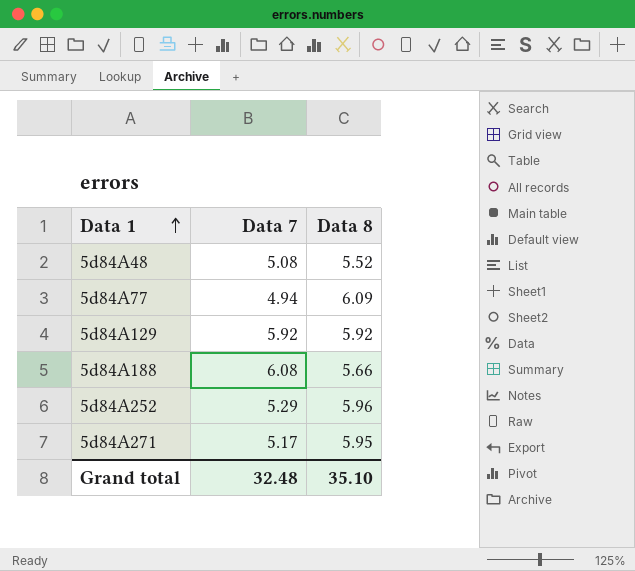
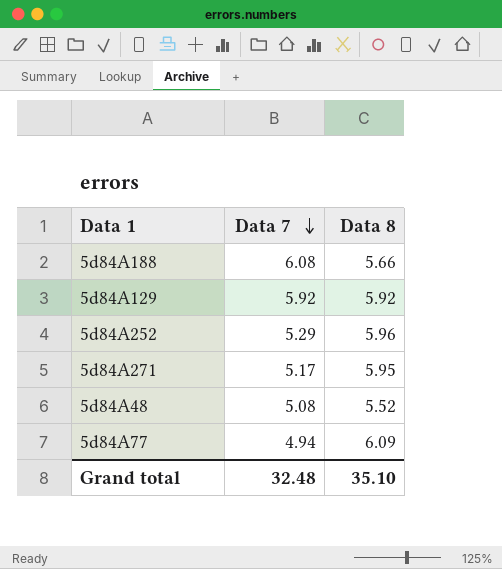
row order: Data 1 ascending -> Data 7 descending

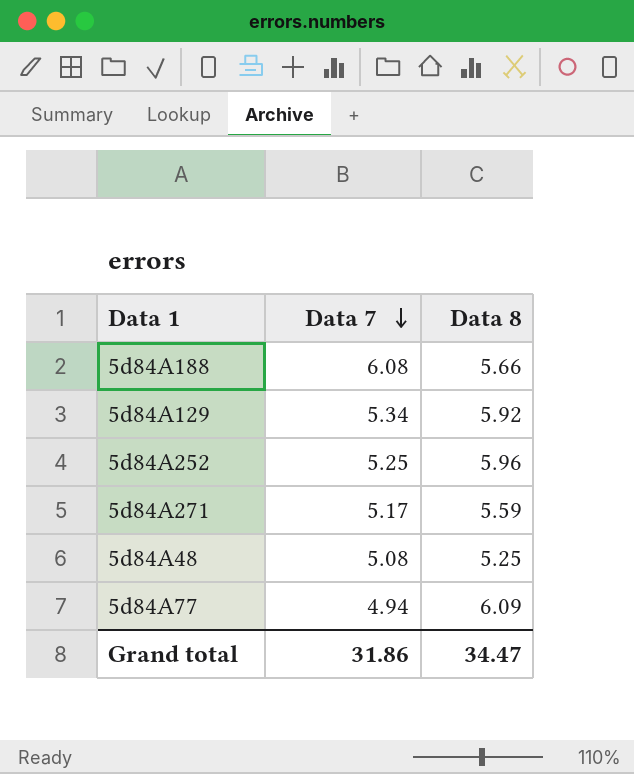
5d84A129 | Data 7: 5.92 -> 5.34
5d84A252 | Data 7: 5.29 -> 5.25
5d84A271 | Data 8: 5.95 -> 5.59
5d84A48 | Data 8: 5.52 -> 5.25
Grand total | Data 7: 32.48 -> 31.86
Grand total | Data 8: 35.10 -> 34.47

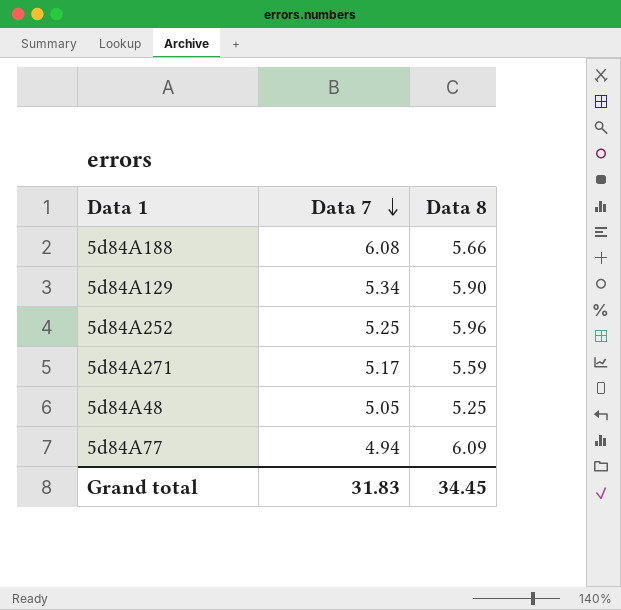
5d84A129 | Data 8: 5.92 -> 5.90
5d84A48 | Data 7: 5.08 -> 5.05
Grand total | Data 7: 31.86 -> 31.83
Grand total | Data 8: 34.47 -> 34.45

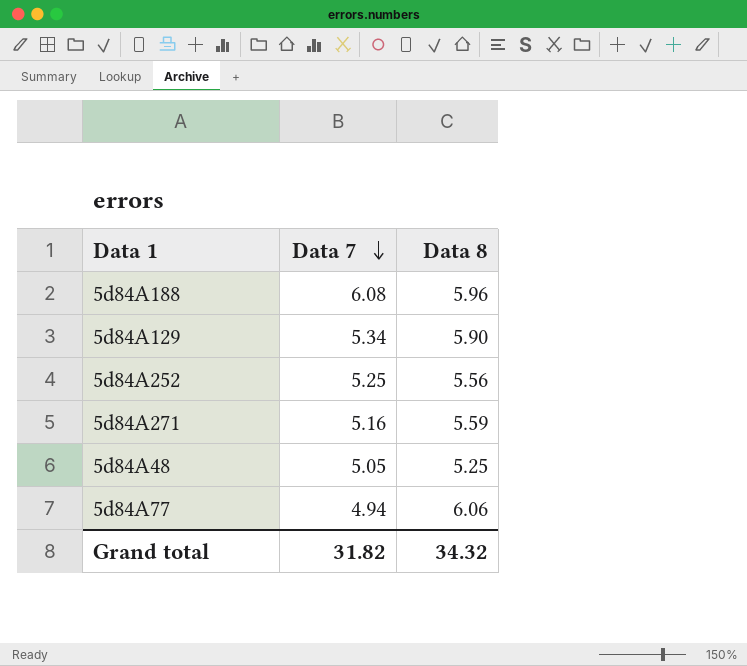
5d84A188 | Data 8: 5.66 -> 5.96
5d84A252 | Data 8: 5.96 -> 5.56
5d84A271 | Data 7: 5.17 -> 5.16
5d84A77 | Data 8: 6.09 -> 6.06
Grand total | Data 7: 31.83 -> 31.82
Grand total | Data 8: 34.45 -> 34.32

